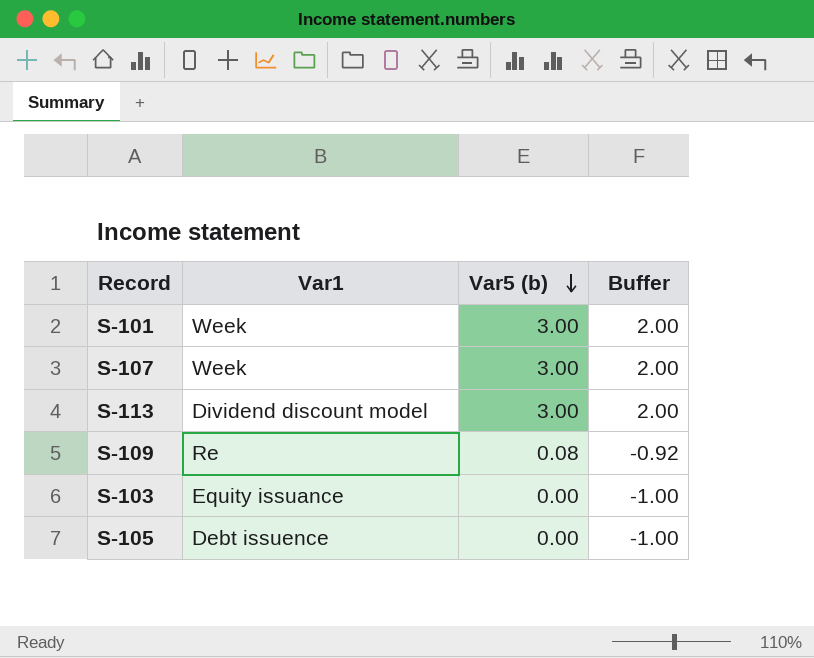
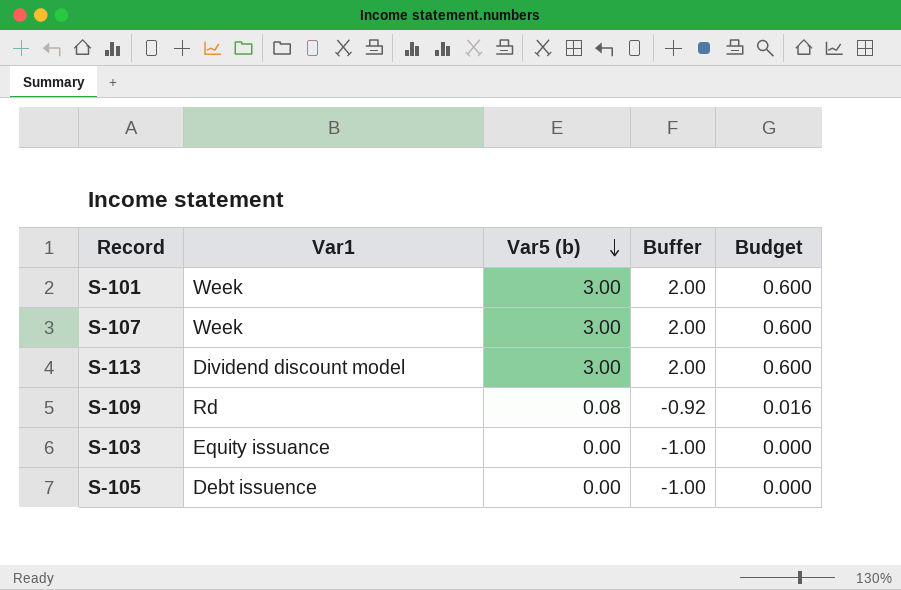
column Budget | formula: none -> [Var5 (b)] * 0.2
S-109 | Var1: Re -> Rd

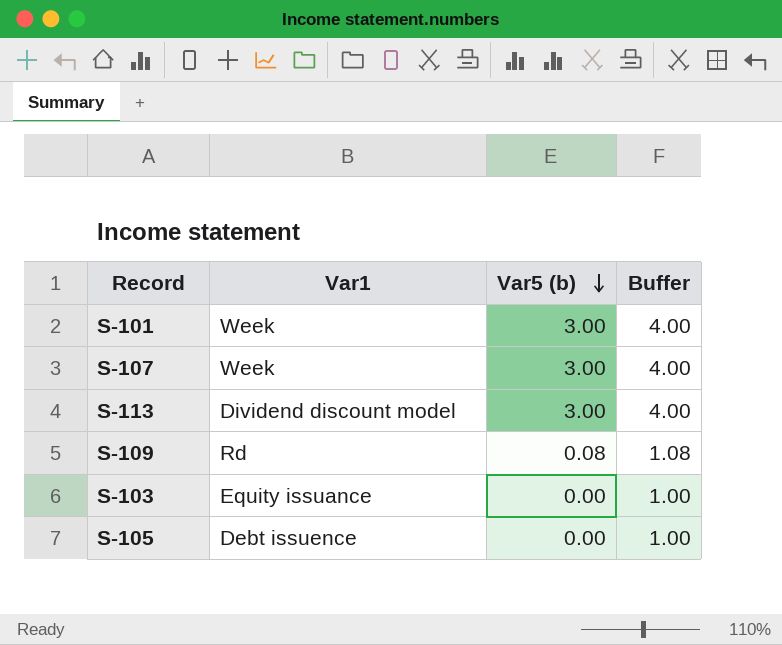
column Budget | formula: [Var5 (b)] * 0.2 -> none
column Buffer | formula: [Var5 (b)] - 1 -> [Var5 (b)] + 1

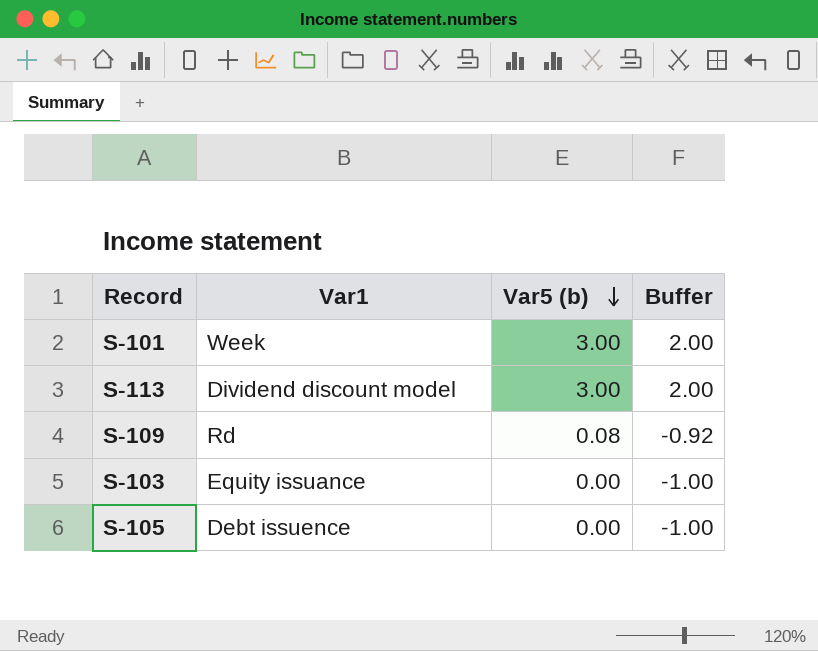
column Buffer | formula: [Var5 (b)] + 1 -> [Var5 (b)] - 1
row S-107: Week | 3.00 | 4.00 -> none

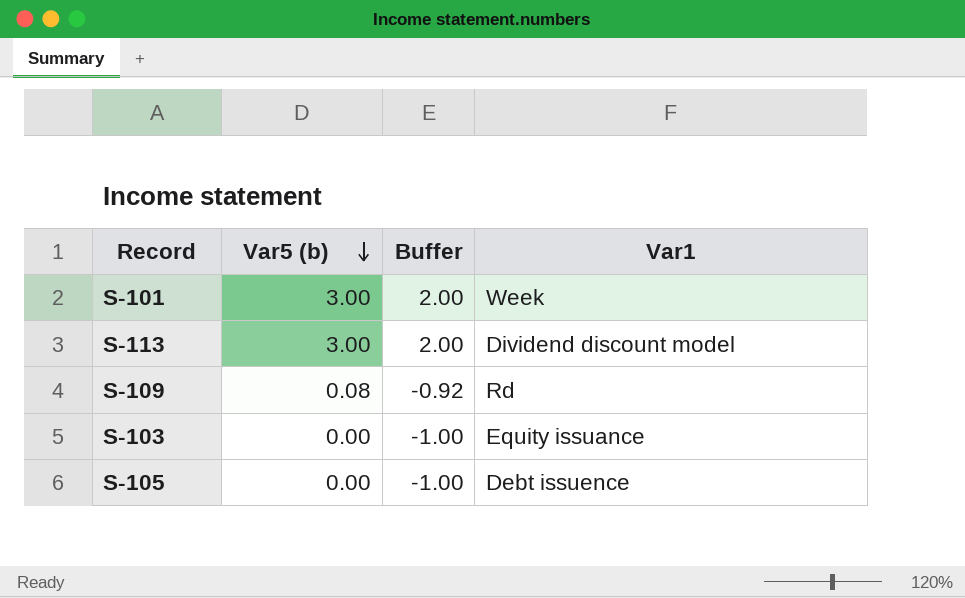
column Var1 | position: 2 -> 4

